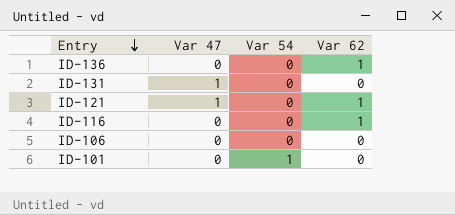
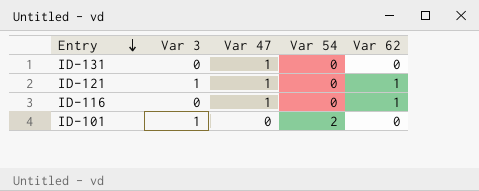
column Var 3 | position: none -> 2
row ID-136: 0 | 0 | 1 -> none
row ID-106: 0 | 0 | 0 -> none
ID-116 | Var 47: 0 -> 1
ID-101 | Var 54: 1 -> 2

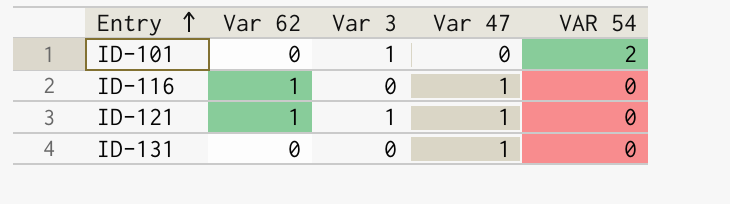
row order: Entry descending -> Entry ascending
column Var 62 | position: 5 -> 2
column name: Var 54 -> VAR 54

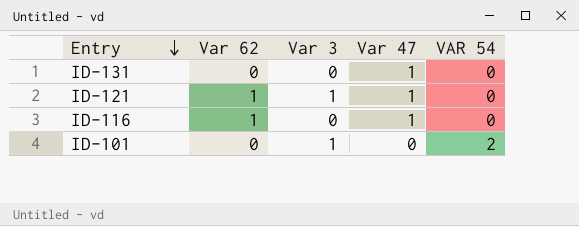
row order: Entry ascending -> Entry descending

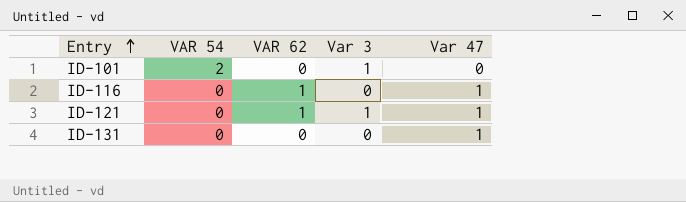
row order: Entry descending -> Entry ascending
column VAR 54 | position: 5 -> 2
column name: Var 62 -> VAR 62

